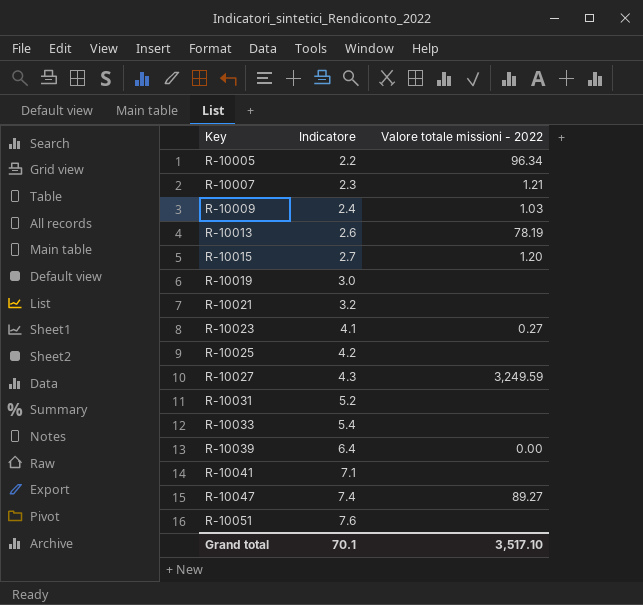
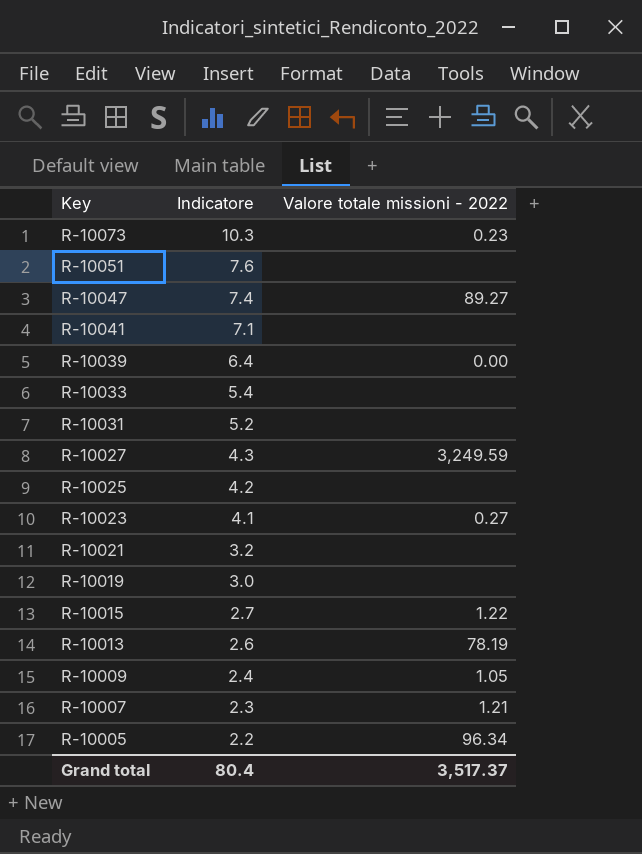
row order: Key ascending -> Key descending
row R-10073: none -> 10.3 | 0.23
R-10015 | Valore totale missioni - 2022: 1.20 -> 1.22
R-10009 | Valore totale missioni - 2022: 1.03 -> 1.05
Grand total | Indicatore: 70.1 -> 80.4
Grand total | Valore totale missioni - 2022: 3,517.10 -> 3,517.37

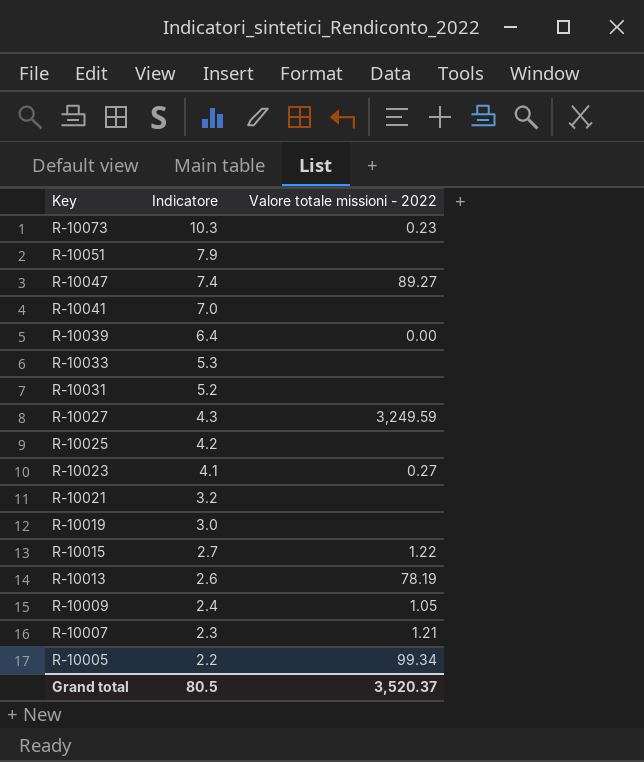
R-10051 | Indicatore: 7.6 -> 7.9
R-10041 | Indicatore: 7.1 -> 7.0
R-10033 | Indicatore: 5.4 -> 5.3
R-10005 | Valore totale missioni - 2022: 96.34 -> 99.34
Grand total | Indicatore: 80.4 -> 80.5
Grand total | Valore totale missioni - 2022: 3,517.37 -> 3,520.37

